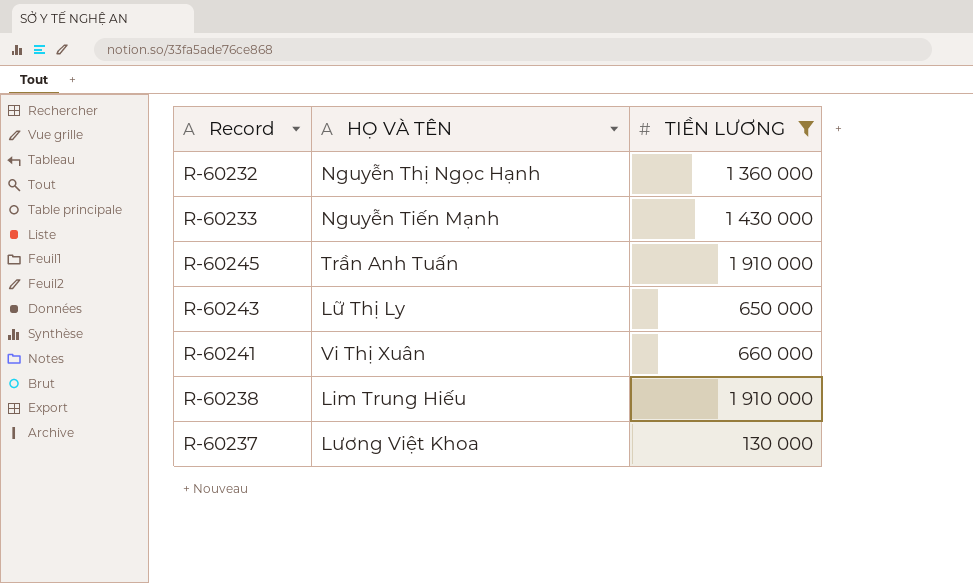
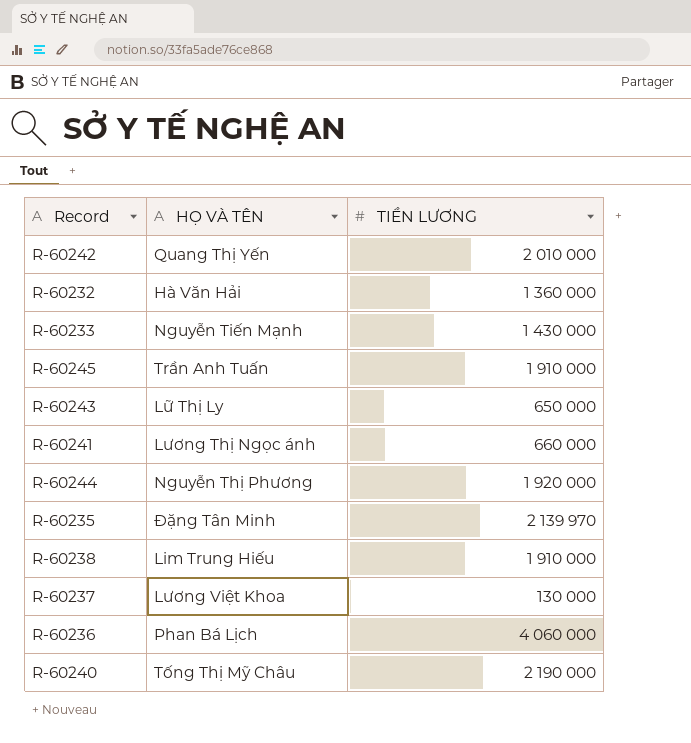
filter: TIỀN LƯƠNG <= 1 910 000 -> none
R-60232 | HỌ VÀ TÊN: Nguyễn Thị Ngọc Hạnh -> Hà Văn Hải
R-60241 | HỌ VÀ TÊN: Vi Thị Xuân -> Lương Thị Ngọc ánh

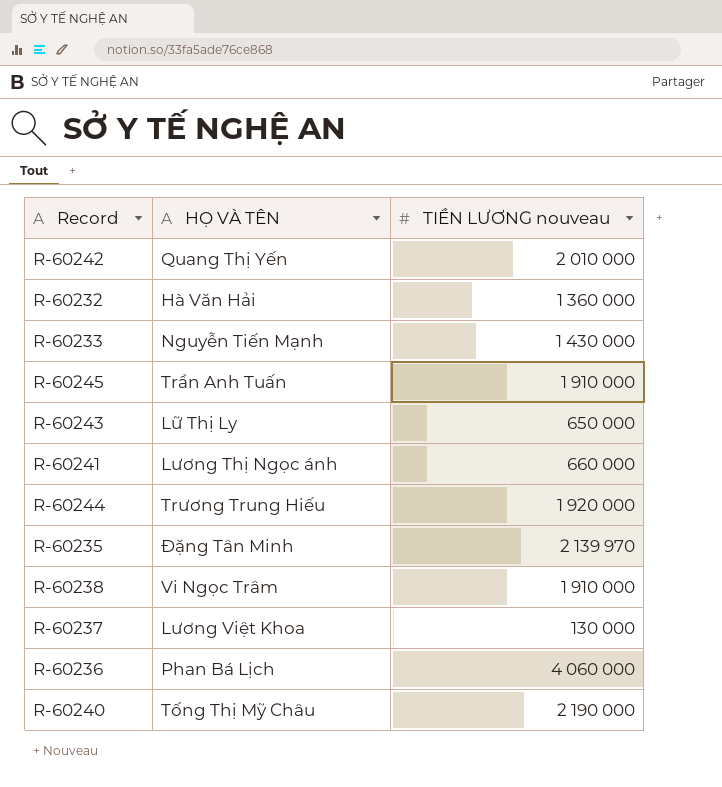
column name: TIỀN LƯƠNG -> TIỀN LƯƠNG nouveau
R-60244 | HỌ VÀ TÊN: Nguyễn Thị Phương -> Trương Trung Hiếu
R-60238 | HỌ VÀ TÊN: Lim Trung Hiếu -> Vi Ngọc Trâm

